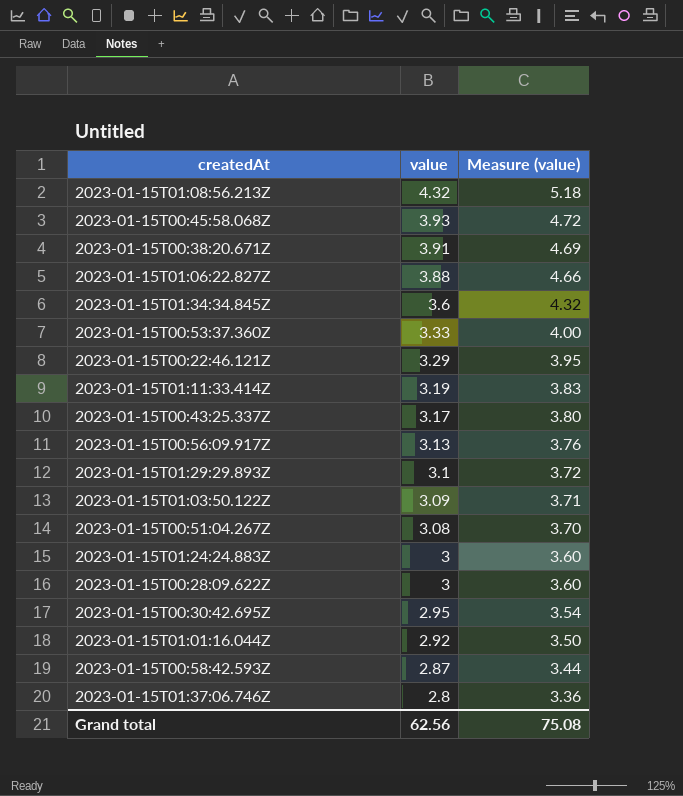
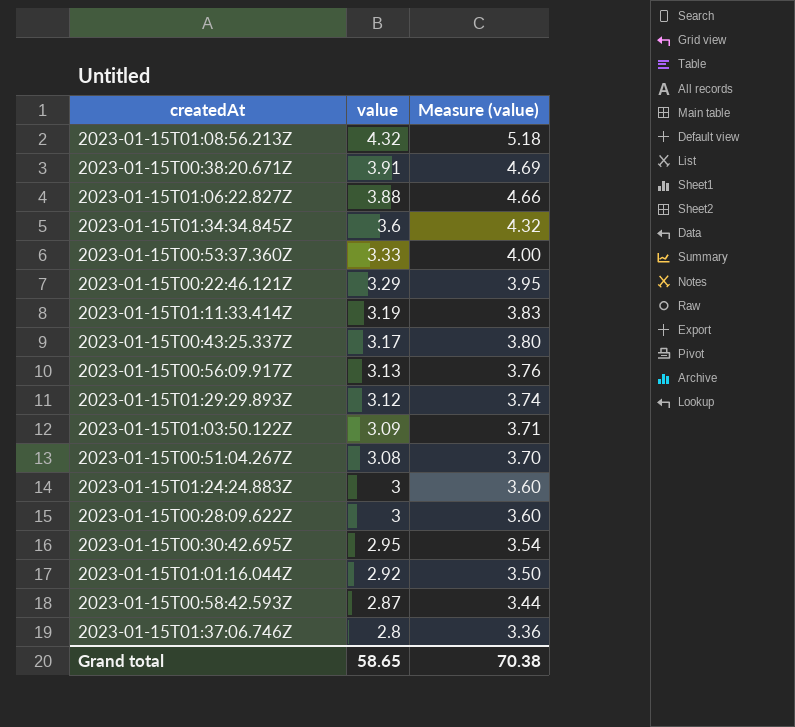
row 2023-01-15T00:45:58.068Z: 3.93 | 4.72 -> none
2023-01-15T01:29:29.893Z | value: 3.1 -> 3.12
2023-01-15T01:29:29.893Z | Measure (value): 3.72 -> 3.74
Grand total | value: 62.56 -> 58.65
Grand total | Measure (value): 75.08 -> 70.38

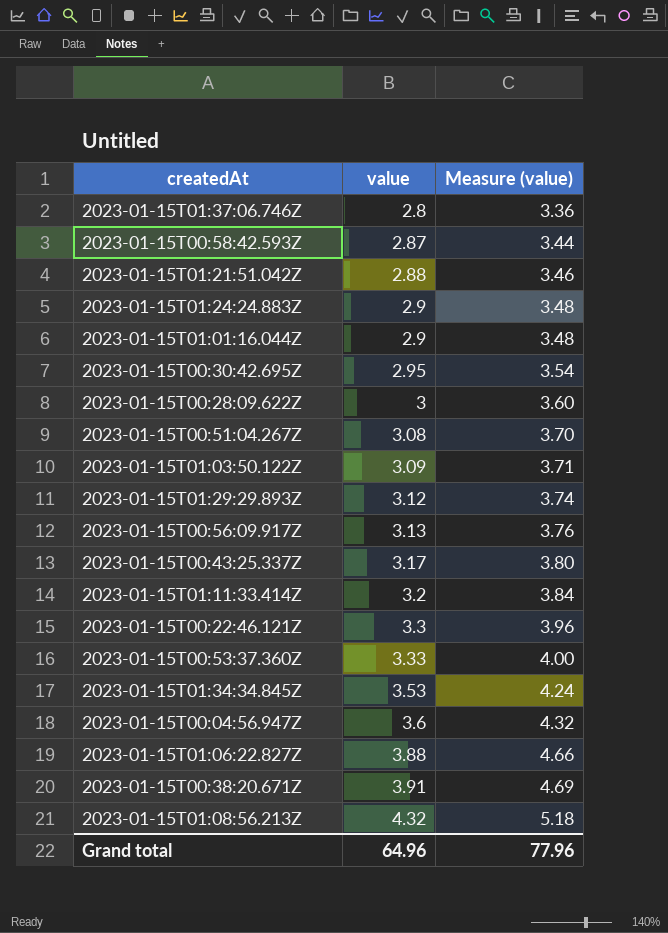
row order: value descending -> value ascending
row 2023-01-15T01:21:51.042Z: none -> 2.88 | 3.46
2023-01-15T01:24:24.883Z | value: 3 -> 2.9
2023-01-15T01:24:24.883Z | Measure (value): 3.60 -> 3.48
2023-01-15T01:01:16.044Z | value: 2.92 -> 2.9
2023-01-15T01:01:16.044Z | Measure (value): 3.50 -> 3.48
2023-01-15T01:11:33.414Z | value: 3.19 -> 3.2
2023-01-15T01:11:33.414Z | Measure (value): 3.83 -> 3.84
2023-01-15T00:22:46.121Z | value: 3.29 -> 3.3
2023-01-15T00:22:46.121Z | Measure (value): 3.95 -> 3.96
2023-01-15T01:34:34.845Z | value: 3.6 -> 3.53
2023-01-15T01:34:34.845Z | Measure (value): 4.32 -> 4.24
row 2023-01-15T00:04:56.947Z: none -> 3.6 | 4.32
Grand total | value: 58.65 -> 64.96
Grand total | Measure (value): 70.38 -> 77.96

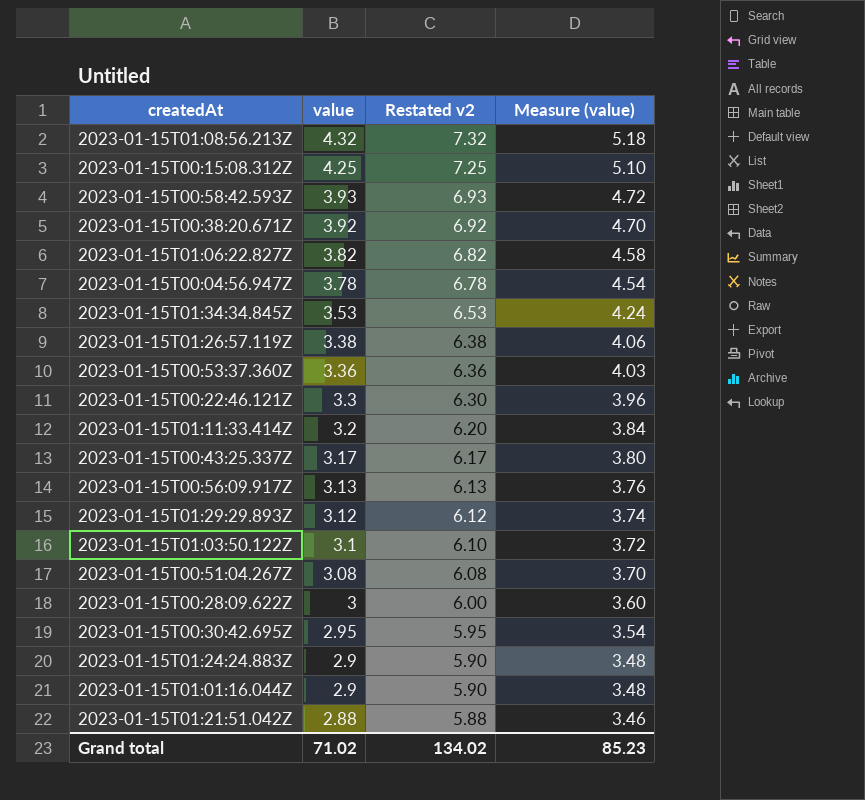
row order: value ascending -> value descending
column Restated v2 | formula: none -> [value] + 3
row 2023-01-15T01:37:06.746Z: 2.8 | 3.36 -> none
row 2023-01-15T00:15:08.312Z: none -> 4.25 | 7.25 | 5.10
2023-01-15T00:58:42.593Z | value: 2.87 -> 3.93
2023-01-15T00:58:42.593Z | Measure (value): 3.44 -> 4.72
2023-01-15T00:38:20.671Z | value: 3.91 -> 3.92
2023-01-15T00:38:20.671Z | Measure (value): 4.69 -> 4.70
2023-01-15T01:06:22.827Z | value: 3.88 -> 3.82
2023-01-15T01:06:22.827Z | Measure (value): 4.66 -> 4.58
2023-01-15T00:04:56.947Z | value: 3.6 -> 3.78
2023-01-15T00:04:56.947Z | Measure (value): 4.32 -> 4.54
row 2023-01-15T01:26:57.119Z: none -> 3.38 | 6.38 | 4.06
2023-01-15T00:53:37.360Z | value: 3.33 -> 3.36
2023-01-15T00:53:37.360Z | Measure (value): 4.00 -> 4.03
2023-01-15T01:03:50.122Z | value: 3.09 -> 3.1
2023-01-15T01:03:50.122Z | Measure (value): 3.71 -> 3.72
Grand total | value: 64.96 -> 71.02
Grand total | Measure (value): 77.96 -> 85.23

